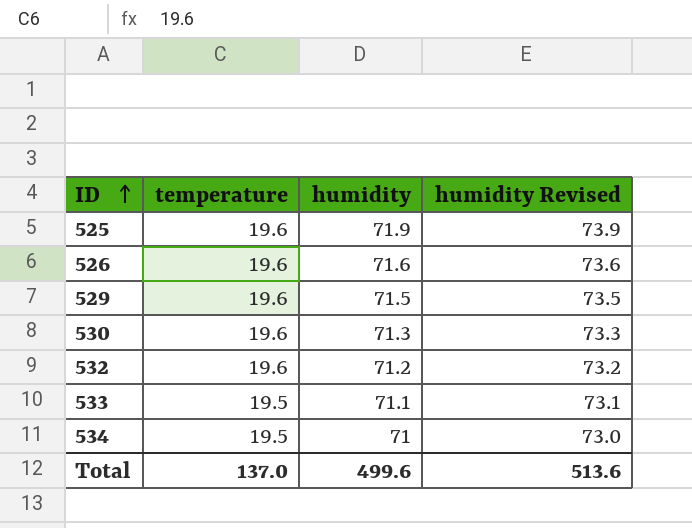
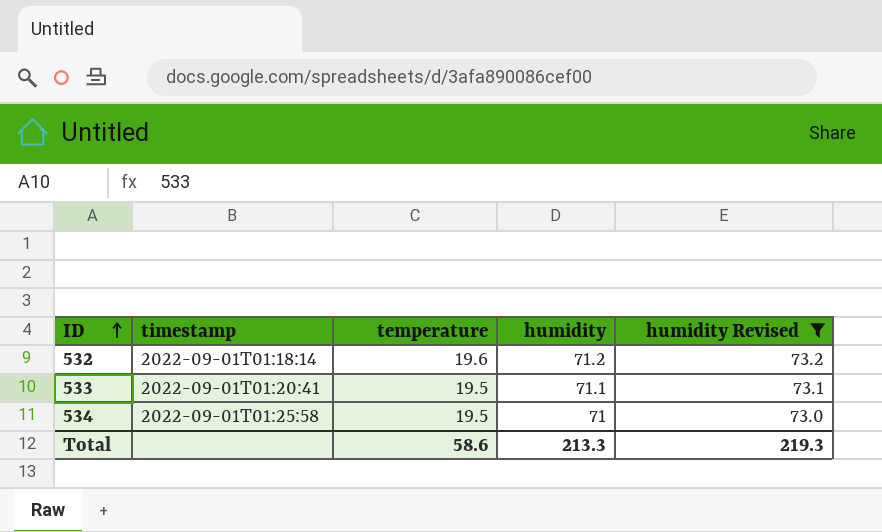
filter: none -> humidity Revised <= 73.2
column timestamp | position: none -> 2
Total | temperature: 137.0 -> 58.6
Total | humidity: 499.6 -> 213.3
Total | humidity Revised: 513.6 -> 219.3

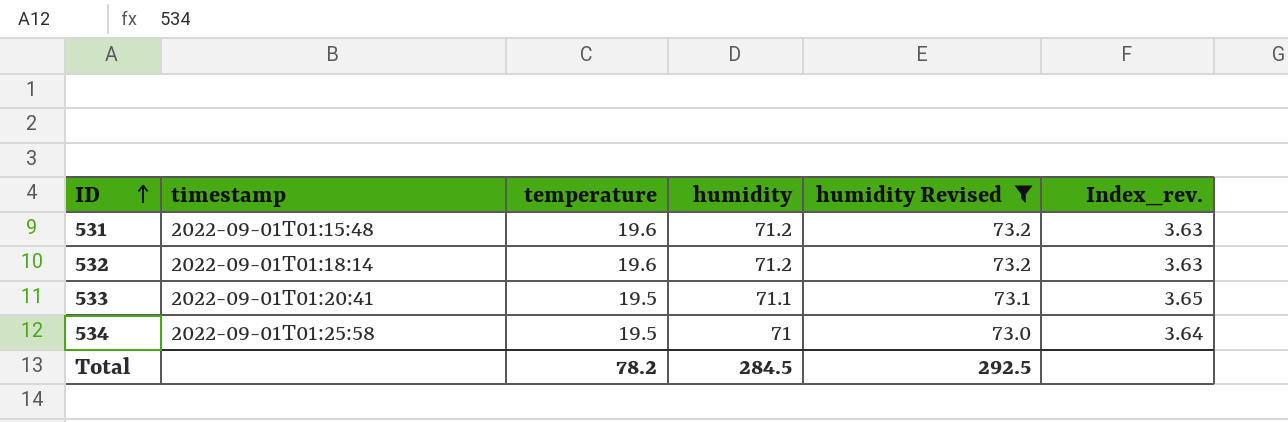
column Index_rev. | formula: none -> [humidity] / [temperature]
row 531: none -> 2022-09-01T01:15:48 | 19.6 | 71.2 | 73.2 | 3.63
Total | temperature: 58.6 -> 78.2
Total | humidity: 213.3 -> 284.5
Total | humidity Revised: 219.3 -> 292.5

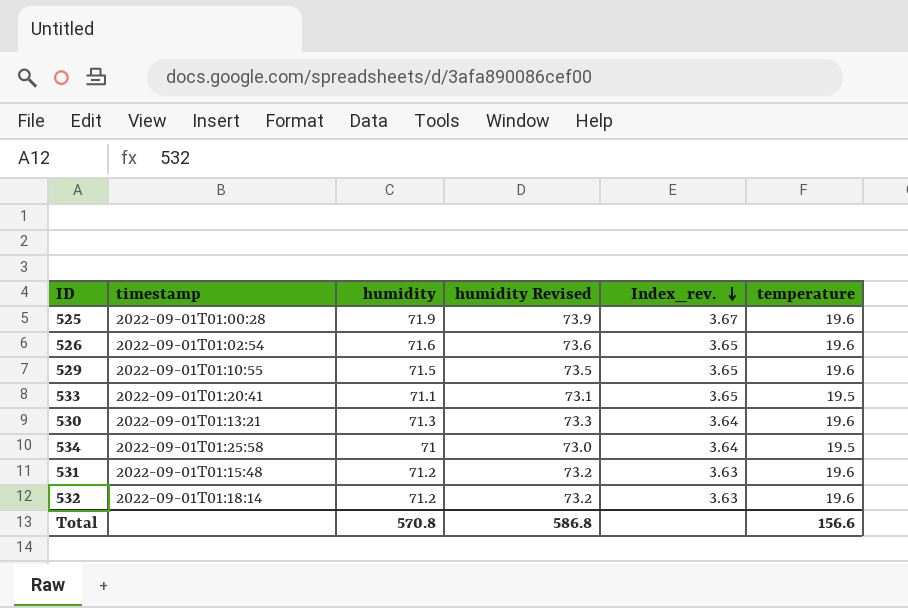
filter: humidity Revised <= 73.2 -> none
row order: ID ascending -> Index_rev. descending
column temperature | position: 3 -> 6
Total | humidity: 284.5 -> 570.8
Total | humidity Revised: 292.5 -> 586.8
Total | temperature: 78.2 -> 156.6

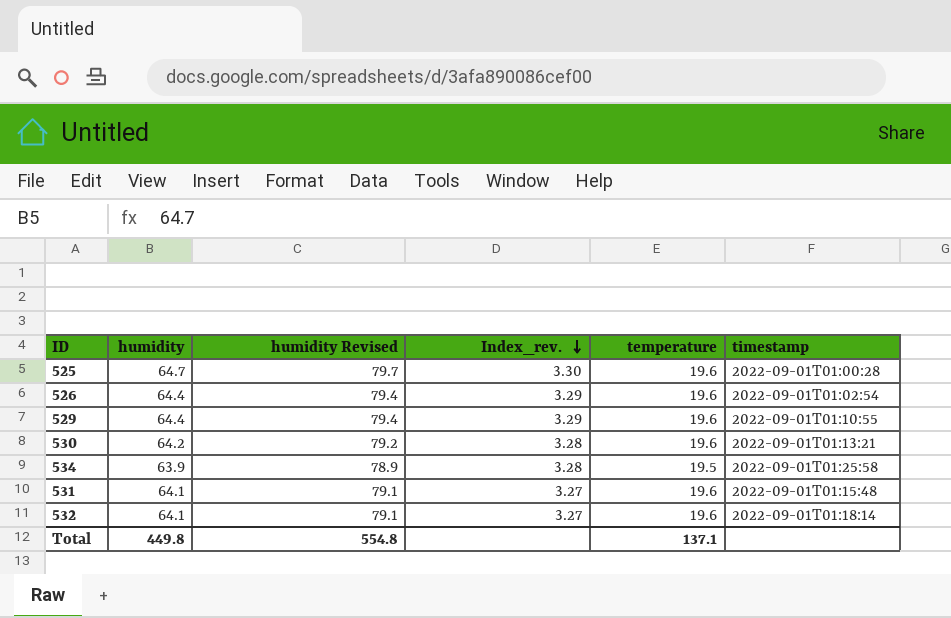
column humidity Revised | formula: [humidity] + 2 -> [humidity] + 15
column timestamp | position: 2 -> 6
row 533: 2022-09-01T01:20:41 | 71.1 | 73.1 | 3.65 | 19.5 -> none
525 | humidity: 71.9 -> 64.7
525 | Index_rev.: 3.67 -> 3.30
526 | humidity: 71.6 -> 64.4
526 | Index_rev.: 3.65 -> 3.29
529 | humidity: 71.5 -> 64.4
529 | Index_rev.: 3.65 -> 3.29
530 | humidity: 71.3 -> 64.2
530 | Index_rev.: 3.64 -> 3.28
534 | humidity: 71 -> 63.9
534 | Index_rev.: 3.64 -> 3.28
531 | humidity: 71.2 -> 64.1
531 | Index_rev.: 3.63 -> 3.27
532 | humidity: 71.2 -> 64.1
532 | Index_rev.: 3.63 -> 3.27
Total | humidity: 570.8 -> 449.8
Total | humidity Revised: 586.8 -> 554.8
Total | temperature: 156.6 -> 137.1

